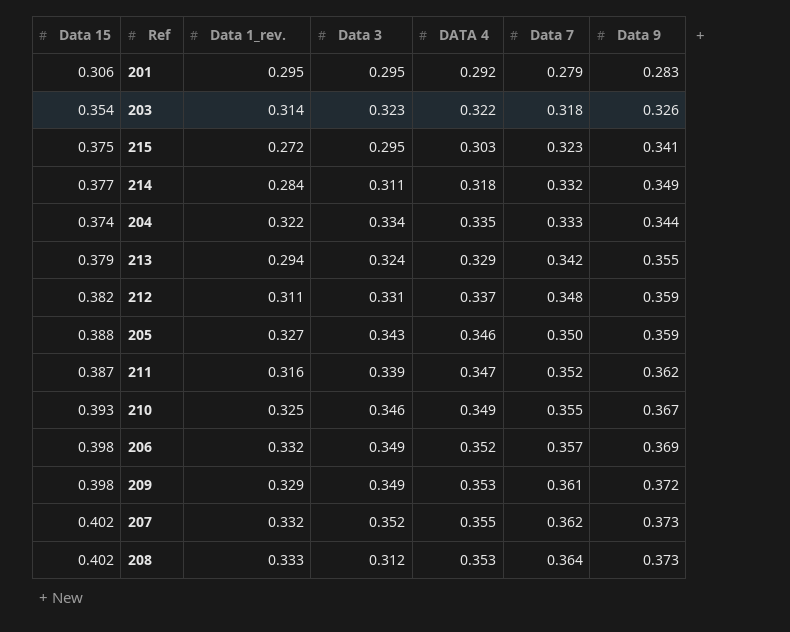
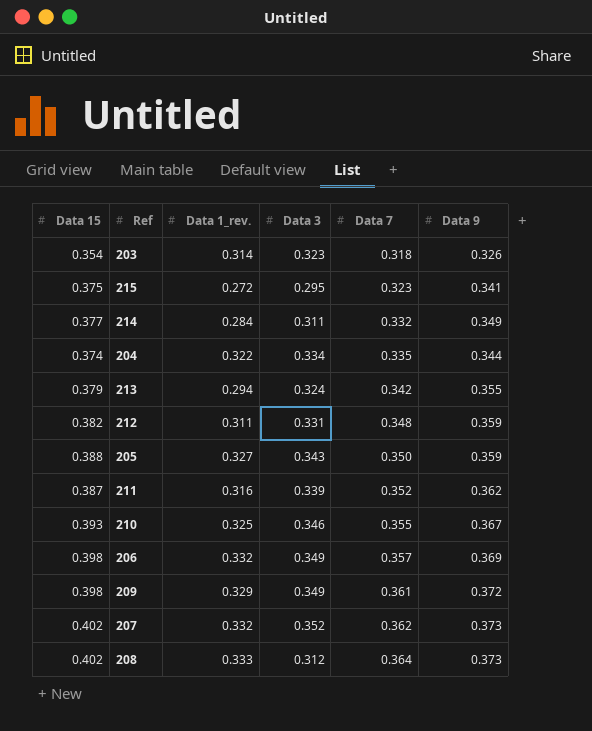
column DATA 4 | position: 5 -> none
row 201: 0.306 | 0.295 | 0.295 | 0.292 | 0.279 | 0.283 -> none
204 | Data 7: 0.333 -> 0.335

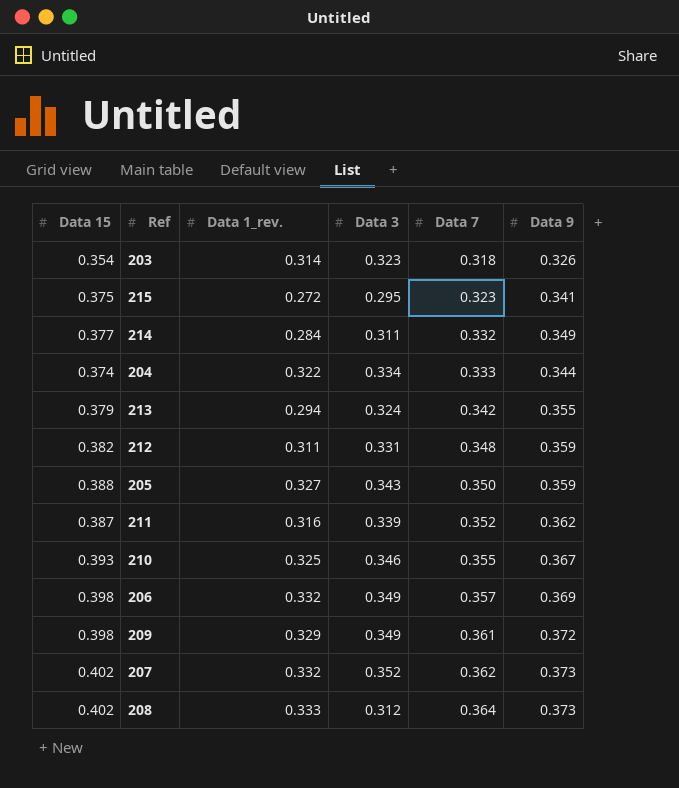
204 | Data 7: 0.335 -> 0.333

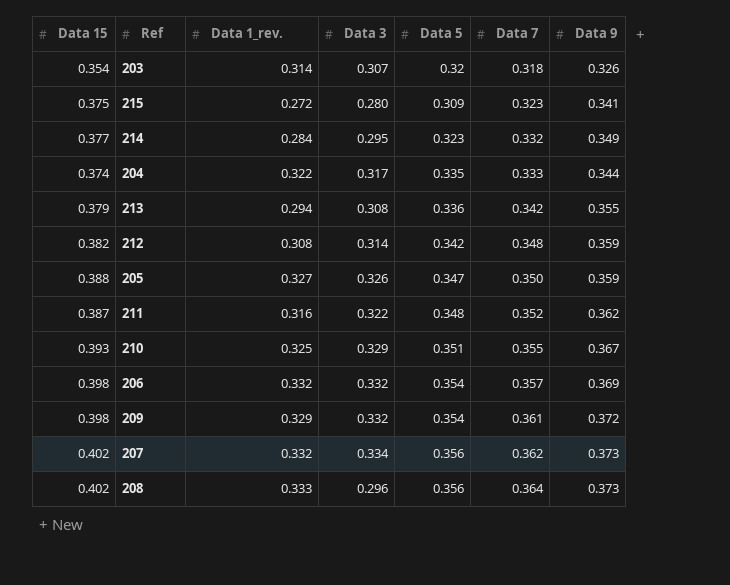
column Data 5 | position: none -> 5
203 | Data 3: 0.323 -> 0.307
215 | Data 3: 0.295 -> 0.280
214 | Data 3: 0.311 -> 0.295
204 | Data 3: 0.334 -> 0.317
213 | Data 3: 0.324 -> 0.308
212 | Data 1_rev.: 0.311 -> 0.308
212 | Data 3: 0.331 -> 0.314
205 | Data 3: 0.343 -> 0.326
211 | Data 3: 0.339 -> 0.322
210 | Data 3: 0.346 -> 0.329
206 | Data 3: 0.349 -> 0.332
209 | Data 3: 0.349 -> 0.332
207 | Data 3: 0.352 -> 0.334
208 | Data 3: 0.312 -> 0.296

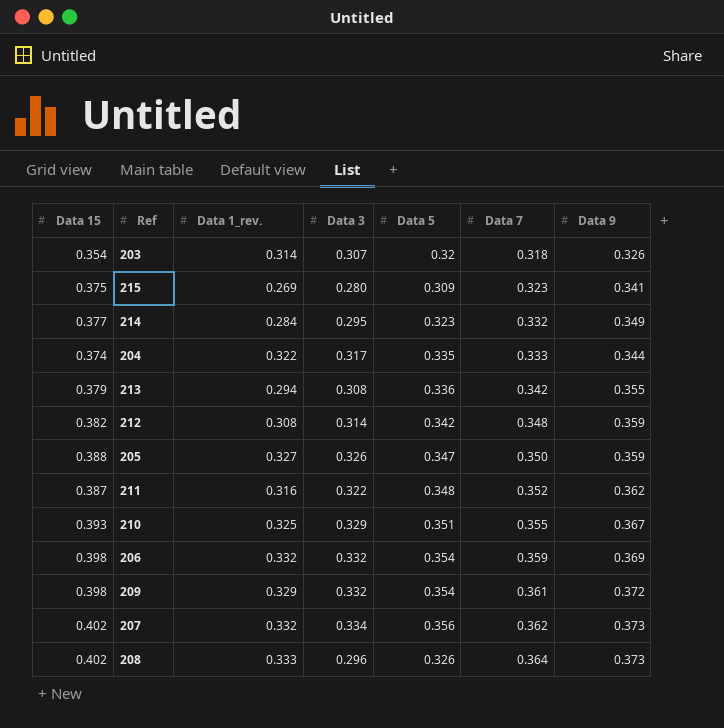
215 | Data 1_rev.: 0.272 -> 0.269
206 | Data 7: 0.357 -> 0.359
208 | Data 5: 0.356 -> 0.326

